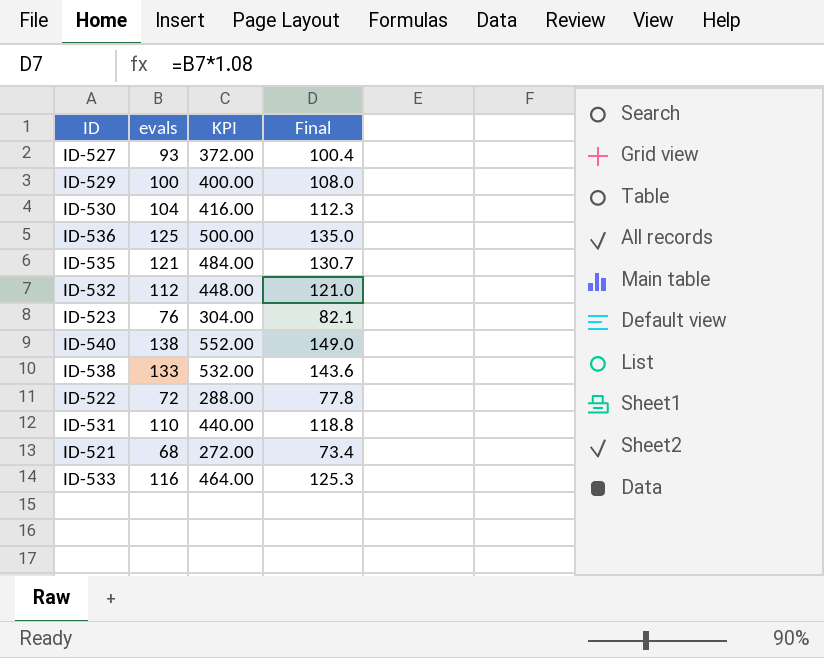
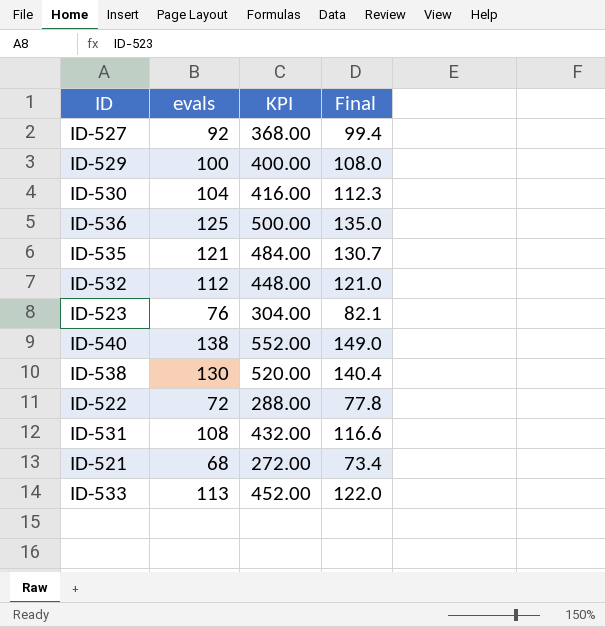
ID-527 | evals: 93 -> 92
ID-527 | KPI: 372.00 -> 368.00
ID-527 | Final: 100.4 -> 99.4
ID-538 | evals: 133 -> 130
ID-538 | KPI: 532.00 -> 520.00
ID-538 | Final: 143.6 -> 140.4
ID-531 | evals: 110 -> 108
ID-531 | KPI: 440.00 -> 432.00
ID-531 | Final: 118.8 -> 116.6
ID-533 | evals: 116 -> 113
ID-533 | KPI: 464.00 -> 452.00
ID-533 | Final: 125.3 -> 122.0

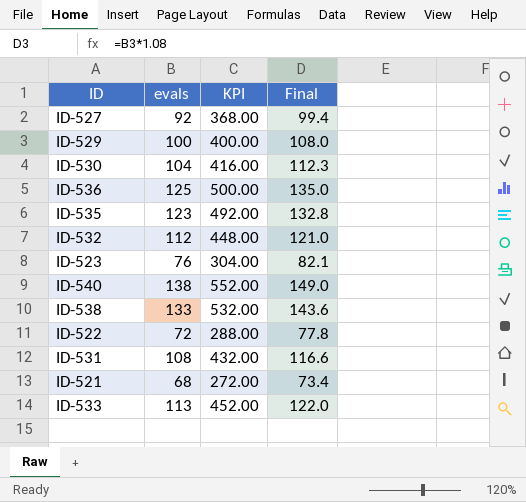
ID-535 | evals: 121 -> 123
ID-535 | KPI: 484.00 -> 492.00
ID-535 | Final: 130.7 -> 132.8
ID-538 | evals: 130 -> 133
ID-538 | KPI: 520.00 -> 532.00
ID-538 | Final: 140.4 -> 143.6

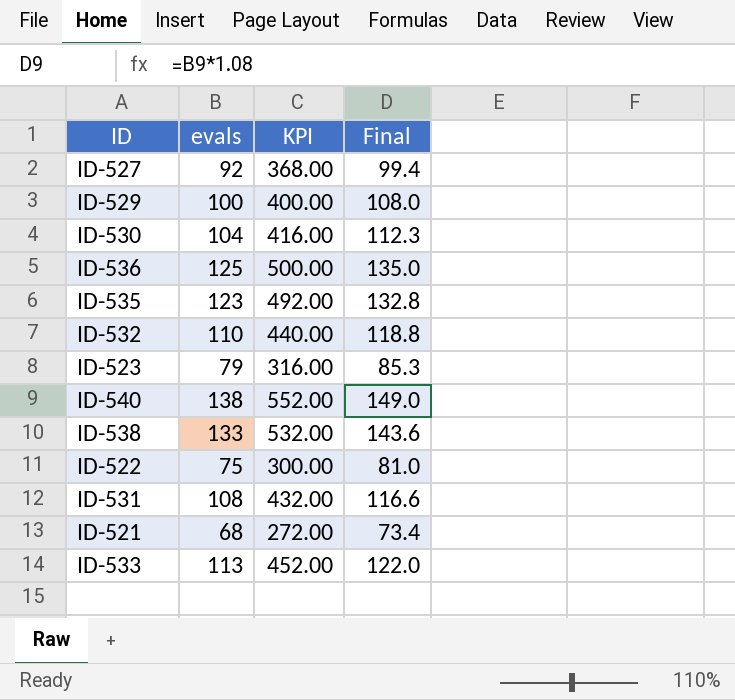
ID-532 | evals: 112 -> 110
ID-532 | KPI: 448.00 -> 440.00
ID-532 | Final: 121.0 -> 118.8
ID-523 | evals: 76 -> 79
ID-523 | KPI: 304.00 -> 316.00
ID-523 | Final: 82.1 -> 85.3
ID-522 | evals: 72 -> 75
ID-522 | KPI: 288.00 -> 300.00
ID-522 | Final: 77.8 -> 81.0

